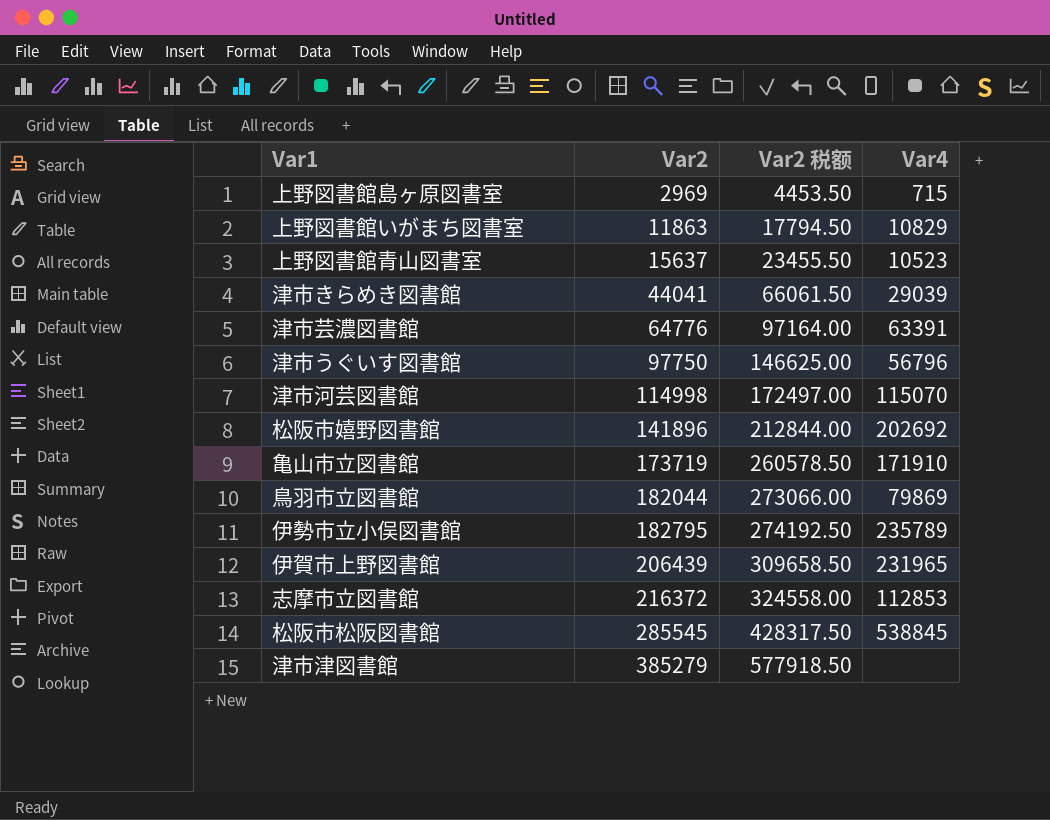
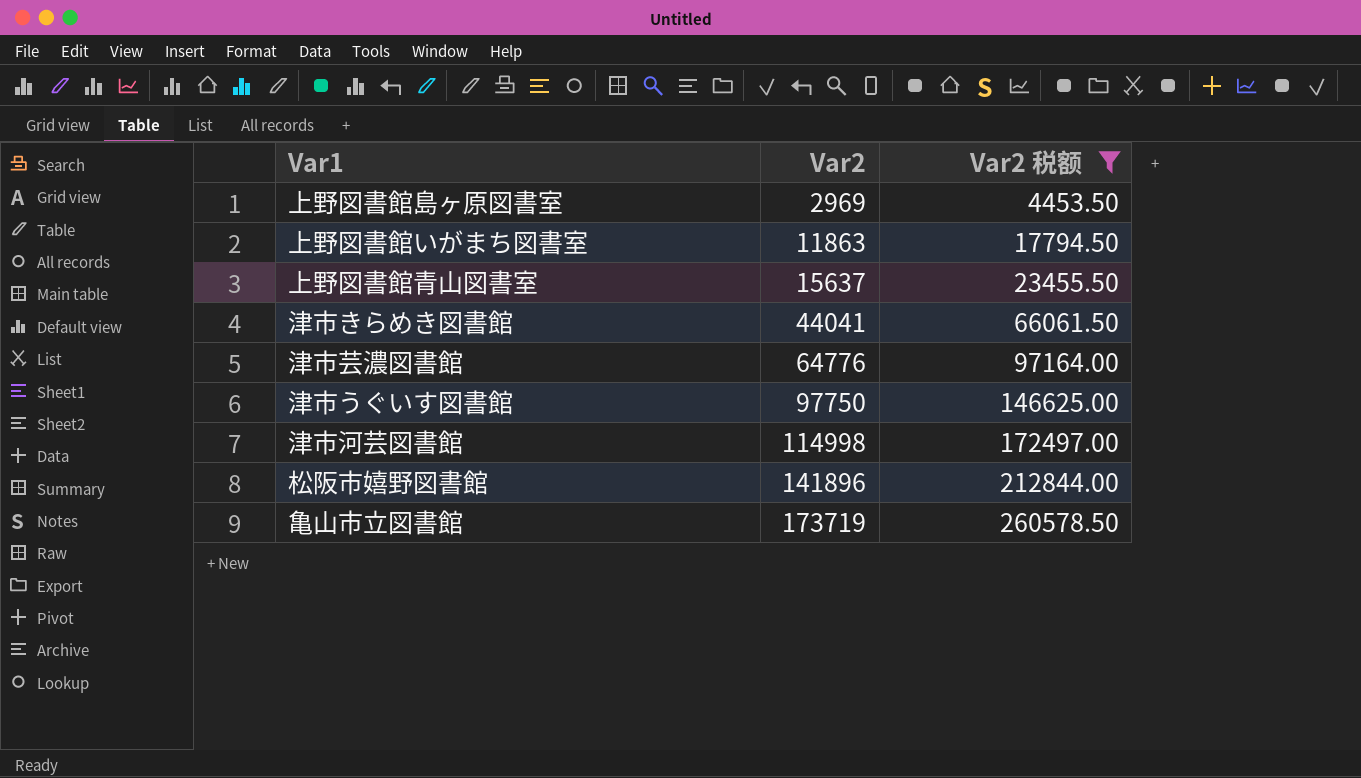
filter: none -> Var2 税额 <= 260578.50
column Var4 | position: 4 -> none

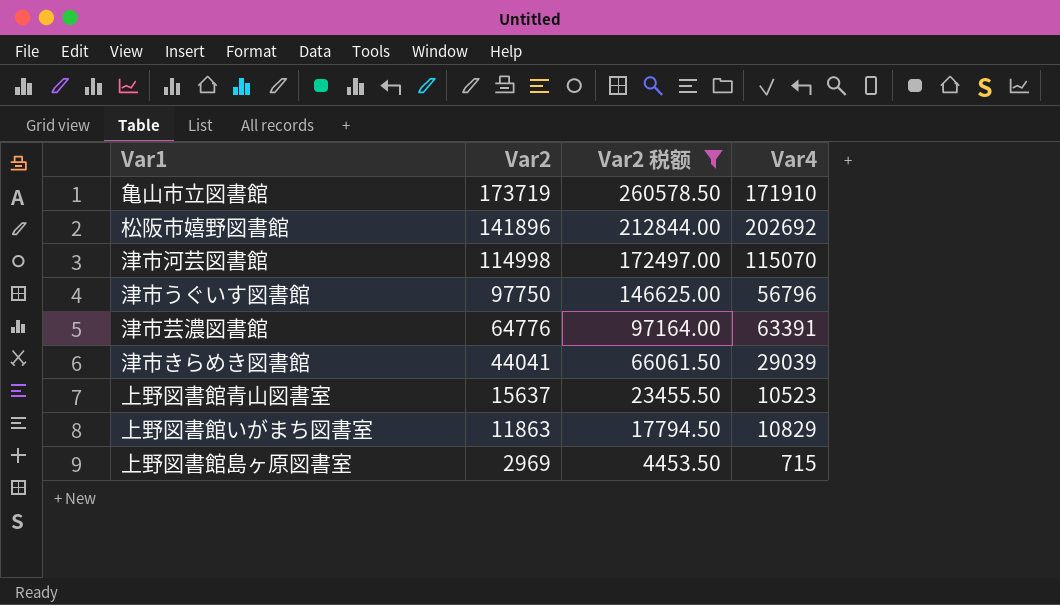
row order: Var2 ascending -> Var2 descending
column Var4 | position: none -> 4

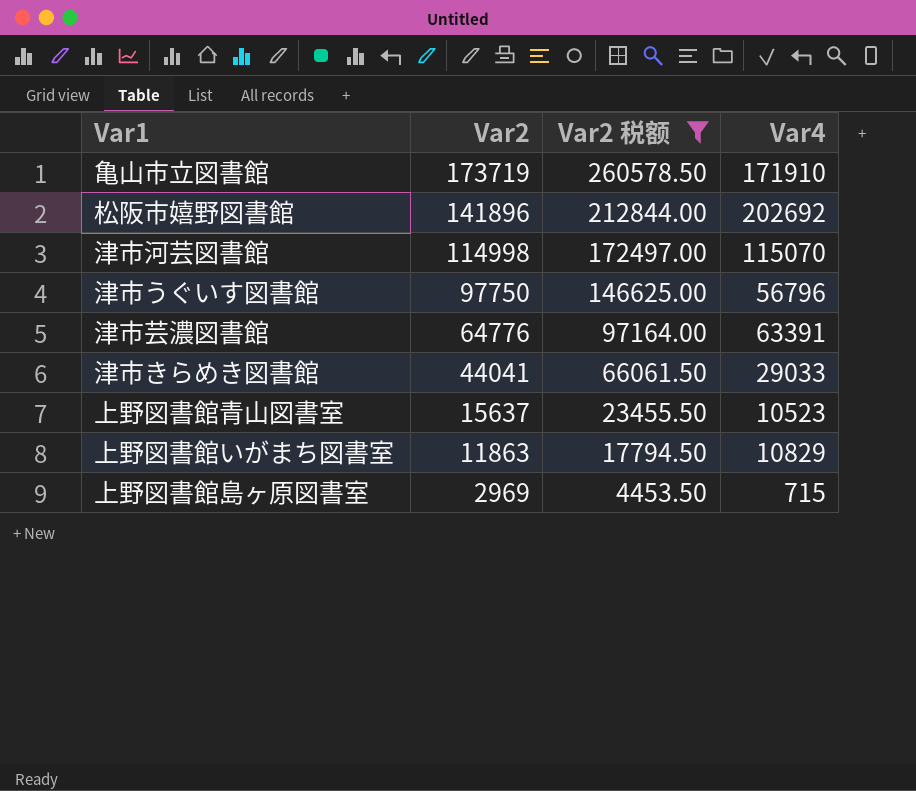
津市きらめき図書館 | Var4: 29039 -> 29033

